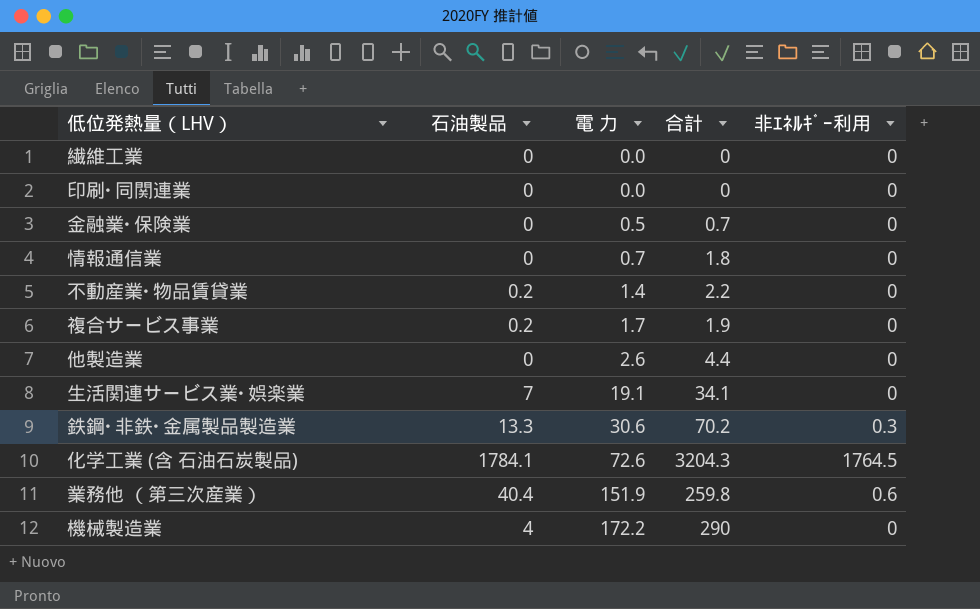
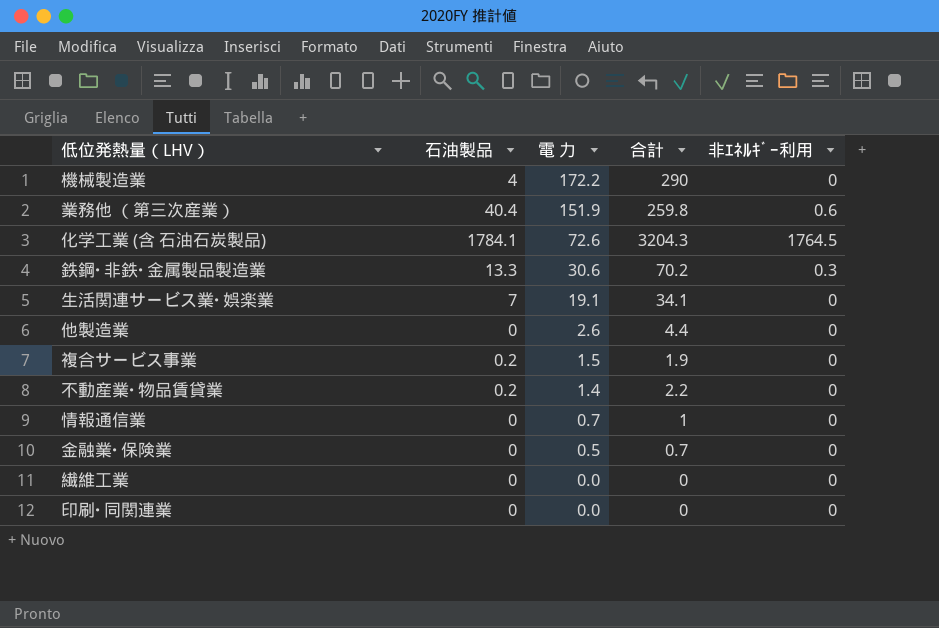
row order: 電 力 ascending -> 電 力 descending
複合サービス事業 | 電 力: 1.7 -> 1.5
情報通信業 | 合計: 1.8 -> 1

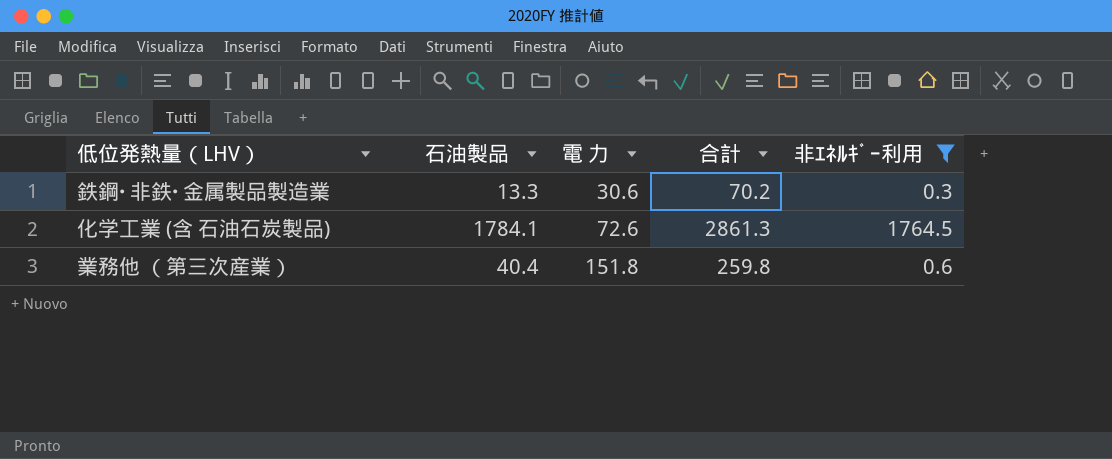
filter: none -> 非ｴﾈﾙｷﾞｰ利用 != 0
row order: 電 力 descending -> 電 力 ascending
化学工業 (含 石油石炭製品) | 合計: 3204.3 -> 2861.3
業務他 （第三次産業） | 電 力: 151.9 -> 151.8

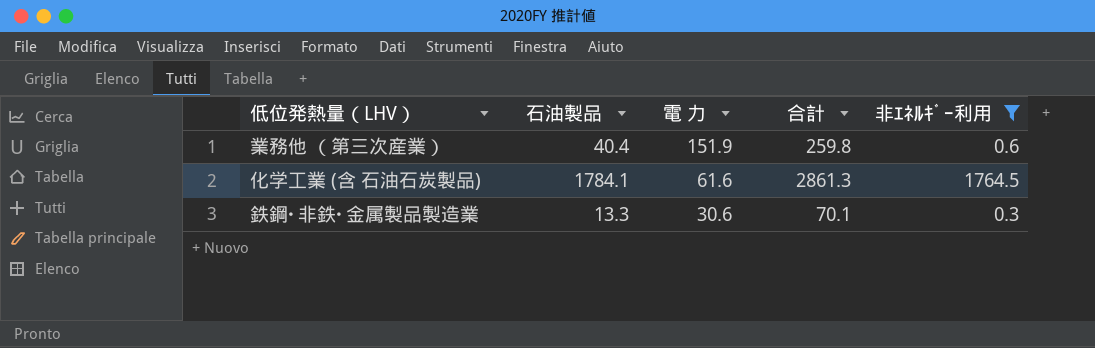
row order: 電 力 ascending -> 電 力 descending
業務他 （第三次産業） | 電 力: 151.8 -> 151.9
化学工業 (含 石油石炭製品) | 電 力: 72.6 -> 61.6
鉄鋼･非鉄･金属製品製造業 | 合計: 70.2 -> 70.1

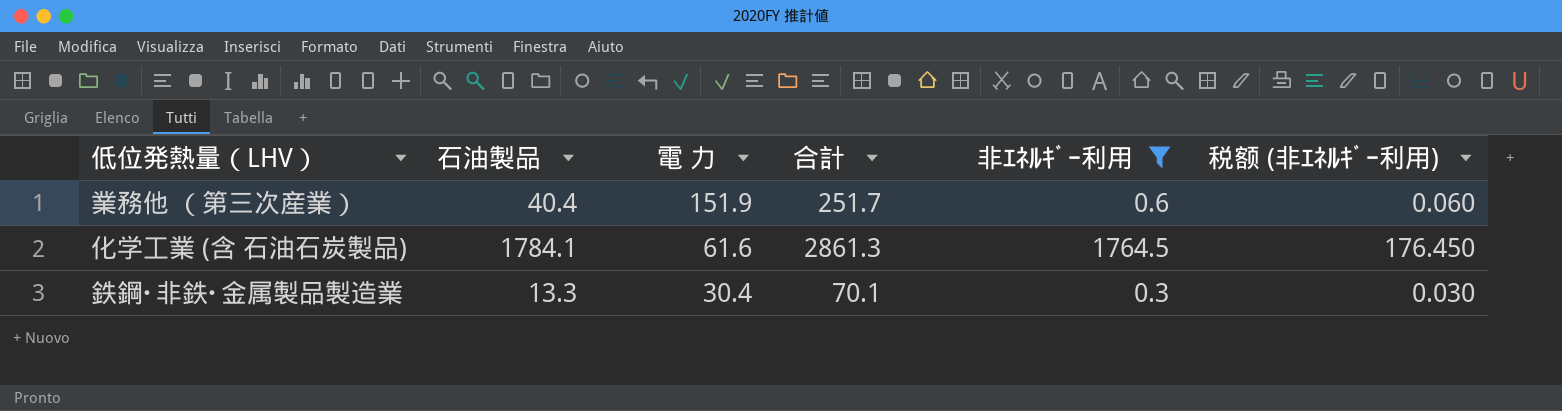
column 税额 (非ｴﾈﾙｷﾞｰ利用) | formula: none -> [非ｴﾈﾙｷﾞｰ利用] * 0.1
業務他 （第三次産業） | 合計: 259.8 -> 251.7
鉄鋼･非鉄･金属製品製造業 | 電 力: 30.6 -> 30.4

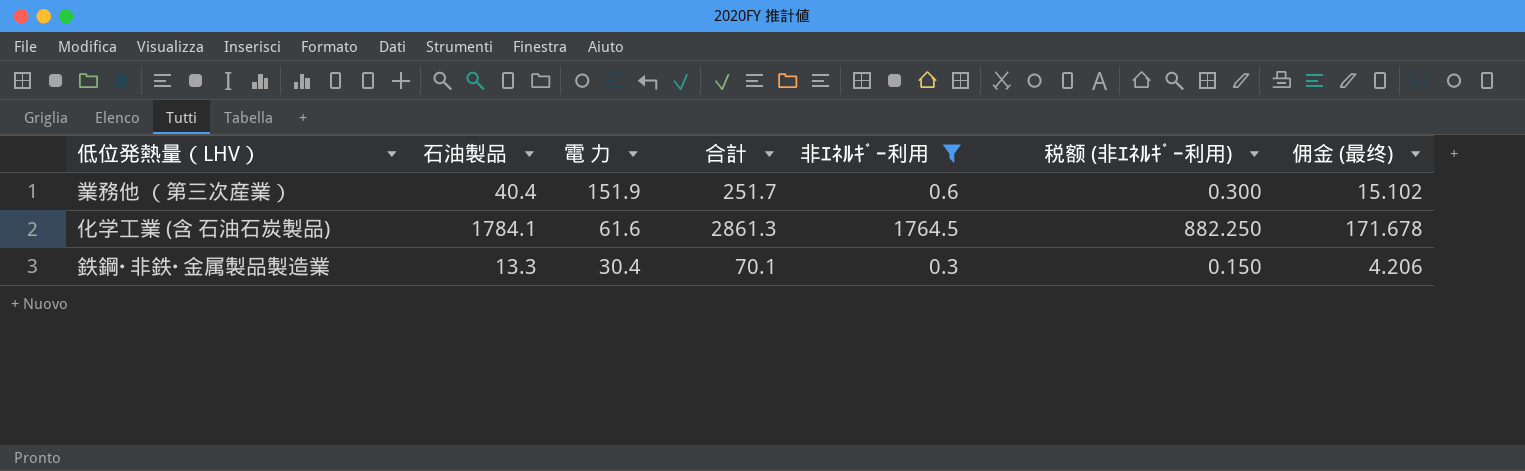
column 税额 (非ｴﾈﾙｷﾞｰ利用) | formula: [非ｴﾈﾙｷﾞｰ利用] * 0.1 -> [非ｴﾈﾙｷﾞｰ利用] * 0.5
column 佣金 (最终) | formula: none -> [合計] * 0.06

